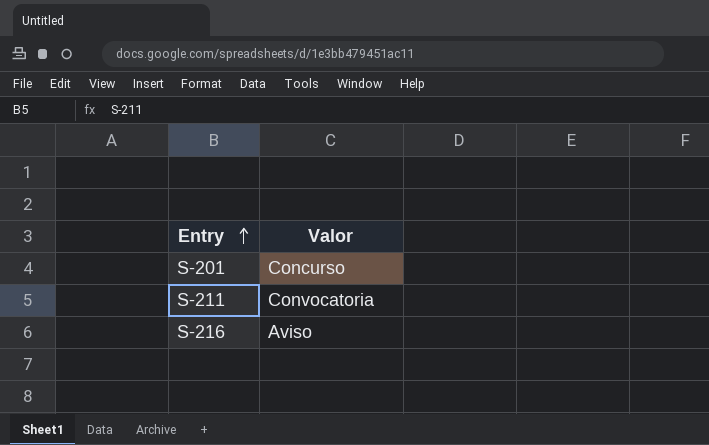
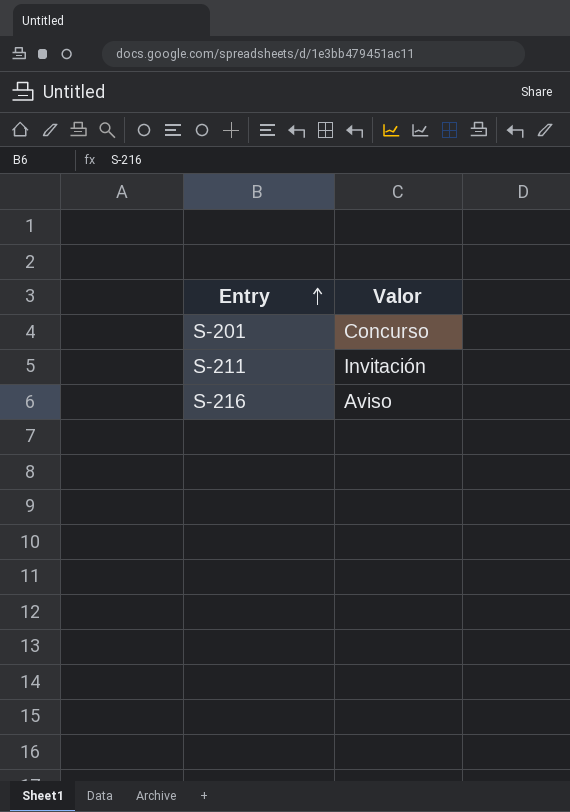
S-211 | Valor: Convocatoria -> Invitación

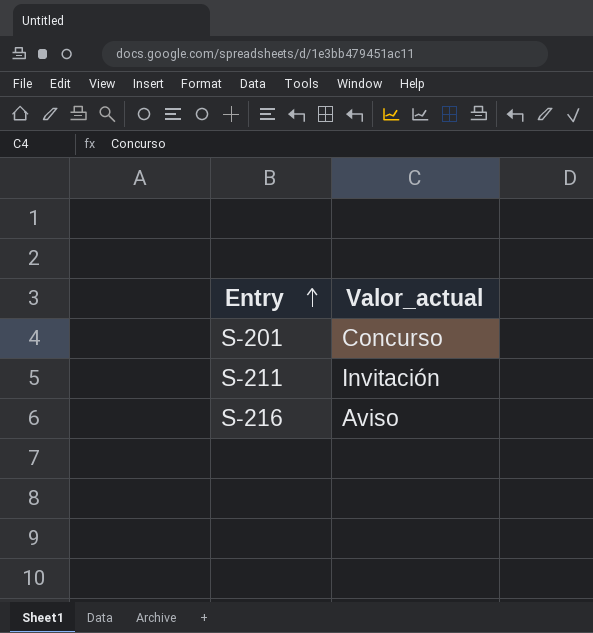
column name: Valor -> Valor_actual

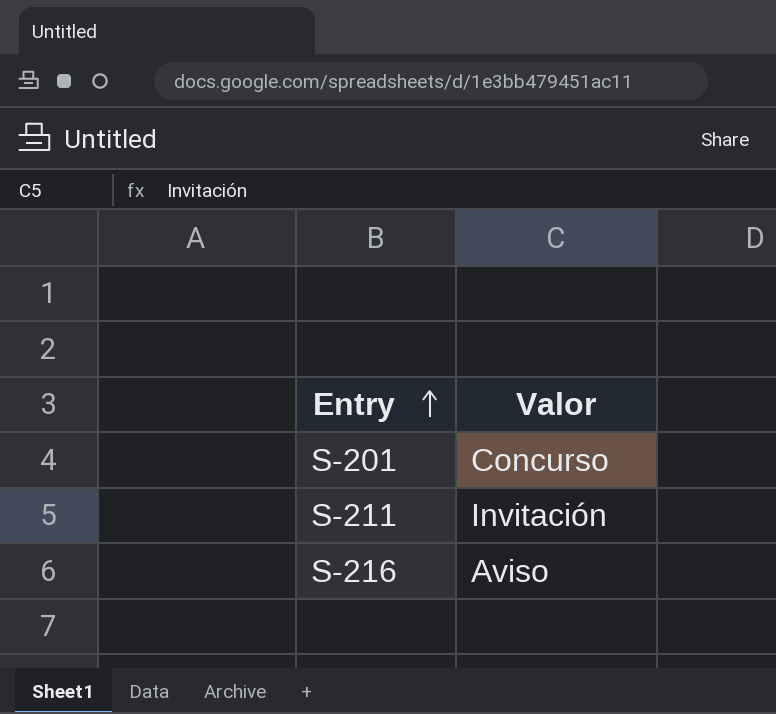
column name: Valor_actual -> Valor

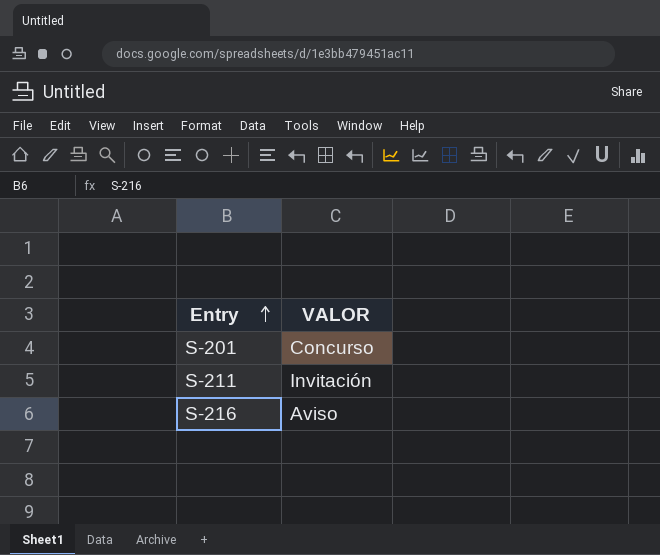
column name: Valor -> VALOR

